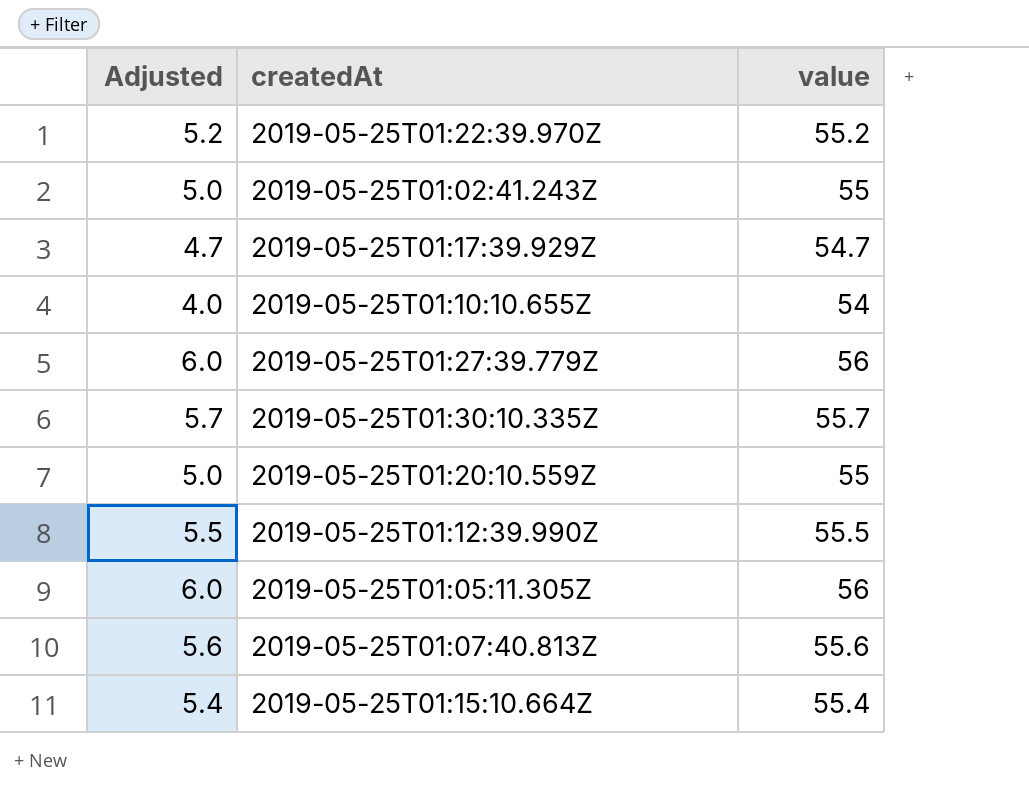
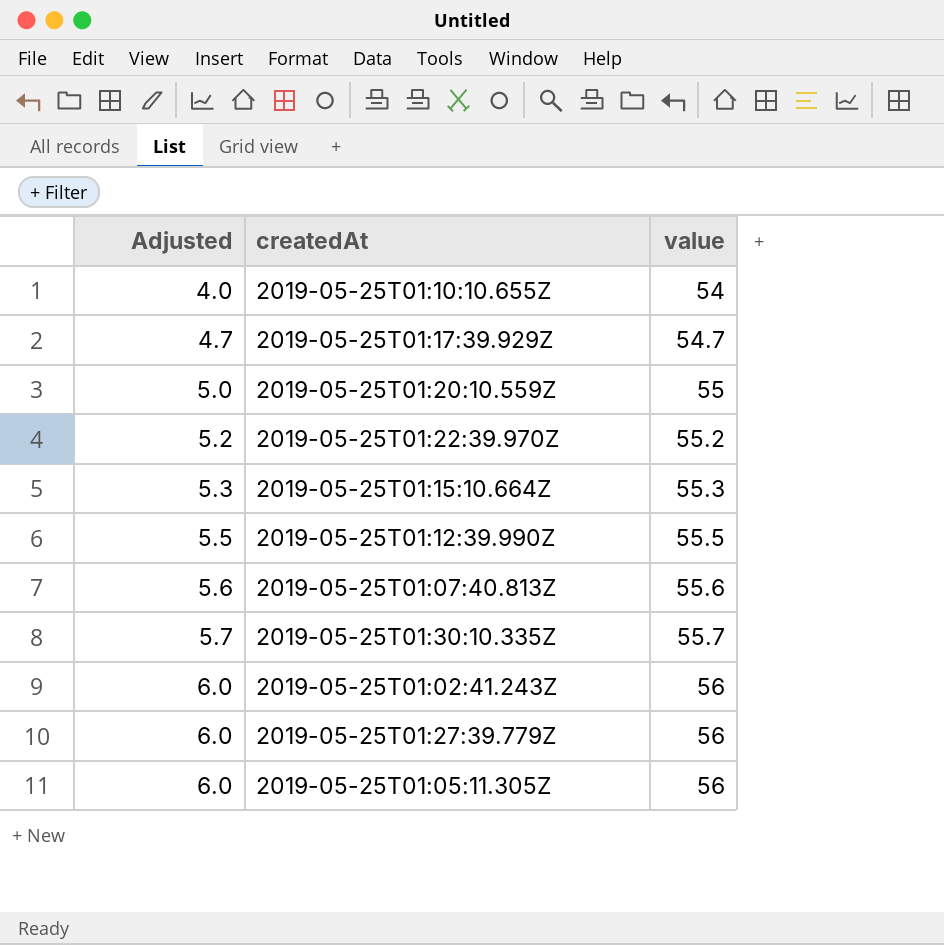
row order: none -> Adjusted ascending
2019-05-25T01:15:10.664Z | Adjusted: 5.4 -> 5.3
2019-05-25T01:15:10.664Z | value: 55.4 -> 55.3
2019-05-25T01:02:41.243Z | Adjusted: 5.0 -> 6.0
2019-05-25T01:02:41.243Z | value: 55 -> 56

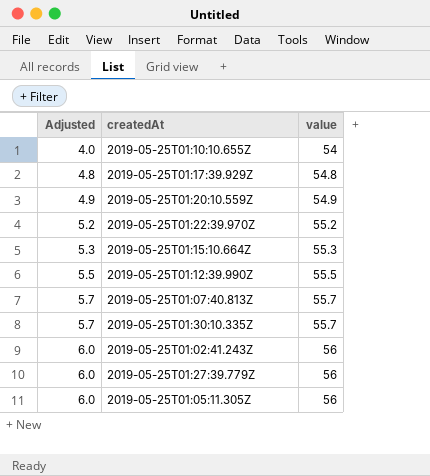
2019-05-25T01:17:39.929Z | Adjusted: 4.7 -> 4.8
2019-05-25T01:17:39.929Z | value: 54.7 -> 54.8
2019-05-25T01:20:10.559Z | Adjusted: 5.0 -> 4.9
2019-05-25T01:20:10.559Z | value: 55 -> 54.9
2019-05-25T01:07:40.813Z | Adjusted: 5.6 -> 5.7
2019-05-25T01:07:40.813Z | value: 55.6 -> 55.7

